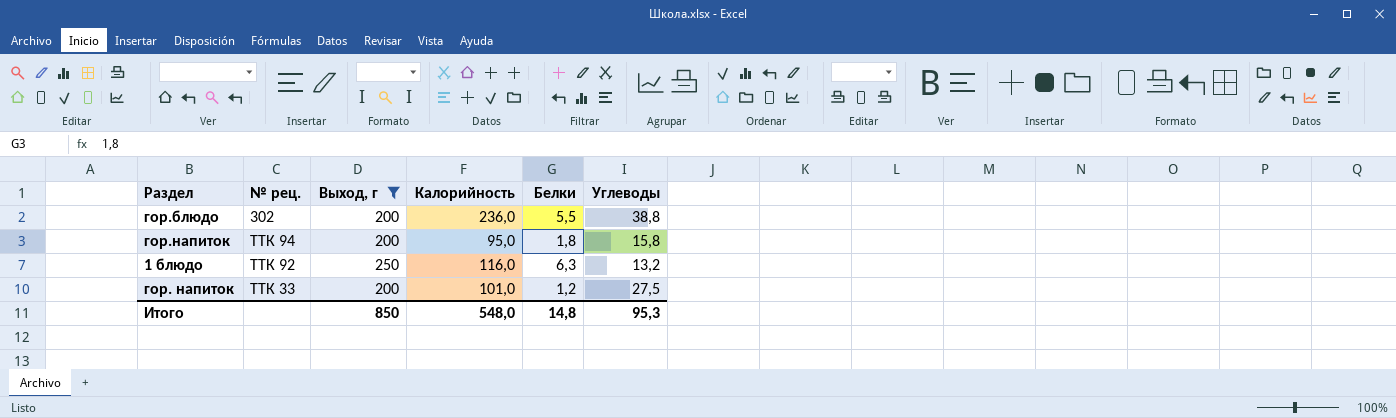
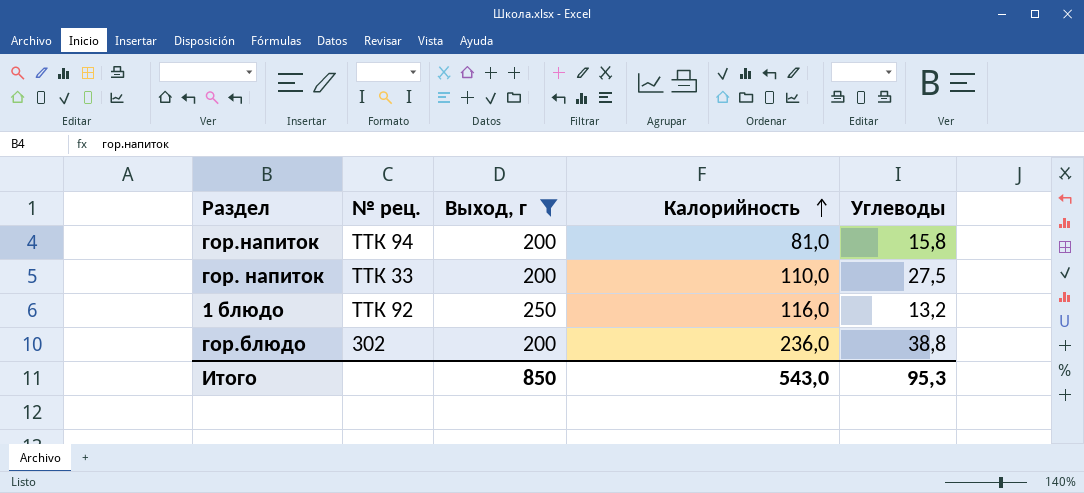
row order: none -> Калорийность ascending
column Белки | position: 5 -> none
гор.напиток | Калорийность: 95,0 -> 81,0
гор. напиток | Калорийность: 101,0 -> 110,0
Итого | Калорийность: 548,0 -> 543,0

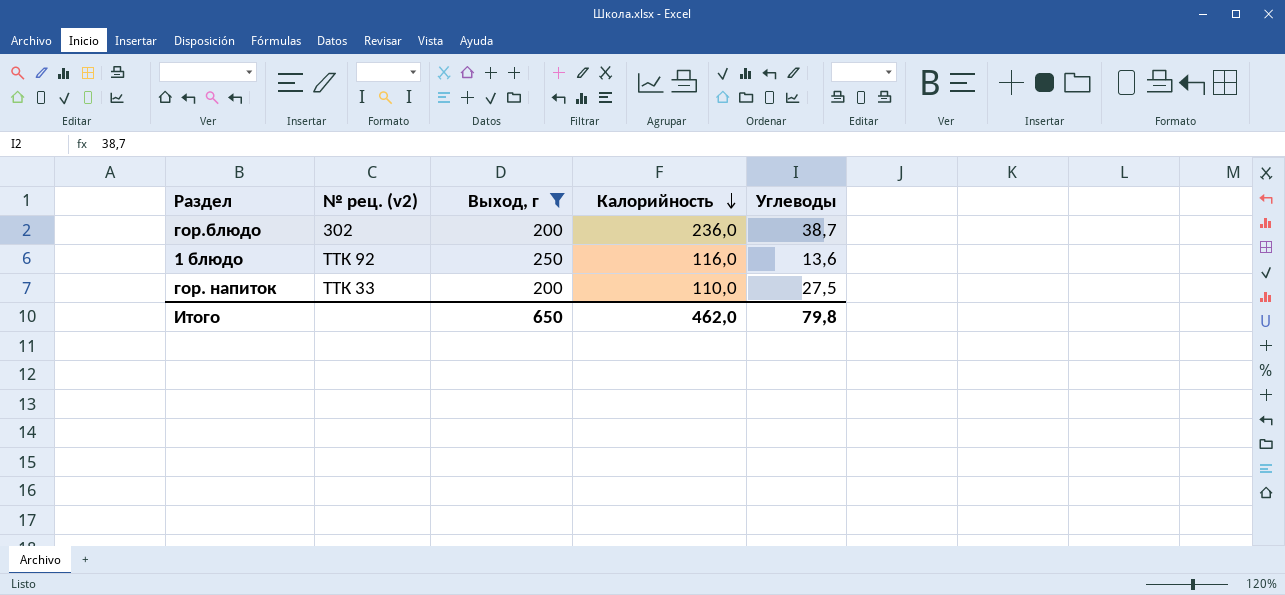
row order: Калорийность ascending -> Калорийность descending
column name: № рец. -> № рец. (v2)
row гор.напиток: ТТК 94 | 200 | 81,0 | 15,8 -> none
гор.блюдо | Углеводы: 38,8 -> 38,7
1 блюдо | Углеводы: 13,2 -> 13,6
Итого | Выход, г: 850 -> 650
Итого | Калорийность: 543,0 -> 462,0
Итого | Углеводы: 95,3 -> 79,8

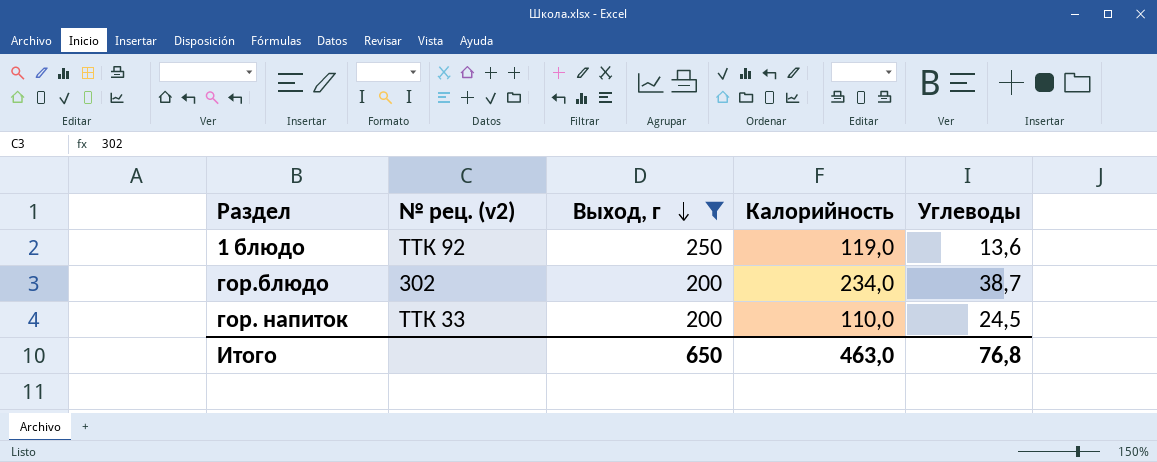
row order: Калорийность descending -> Выход, г descending
1 блюдо | Калорийность: 116,0 -> 119,0
гор.блюдо | Калорийность: 236,0 -> 234,0
гор. напиток | Углеводы: 27,5 -> 24,5
Итого | Калорийность: 462,0 -> 463,0
Итого | Углеводы: 79,8 -> 76,8

